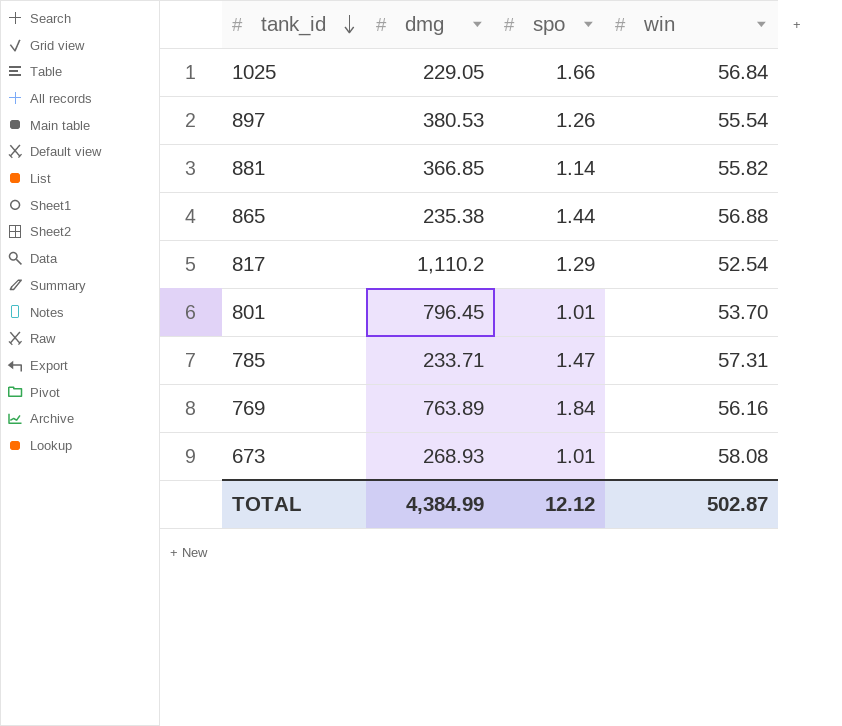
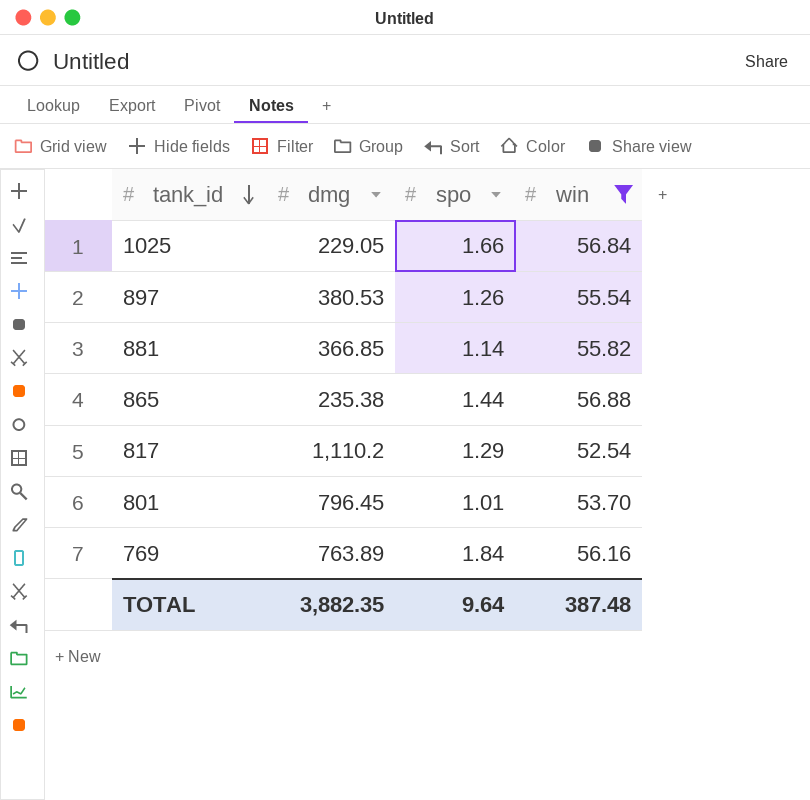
filter: none -> win <= 56.88
TOTAL | dmg: 4,384.99 -> 3,882.35
TOTAL | spo: 12.12 -> 9.64
TOTAL | win: 502.87 -> 387.48

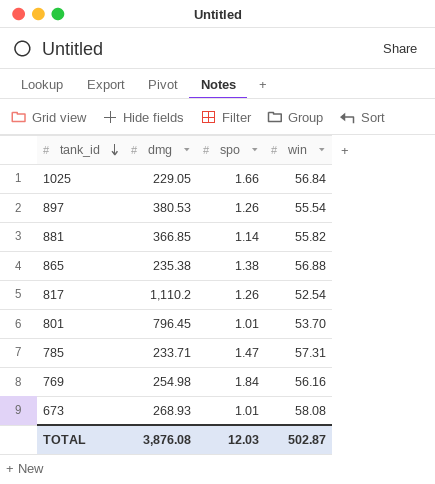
filter: win <= 56.88 -> none
865 | spo: 1.44 -> 1.38
817 | spo: 1.29 -> 1.26
769 | dmg: 763.89 -> 254.98
TOTAL | dmg: 3,882.35 -> 3,876.08
TOTAL | spo: 9.64 -> 12.03
TOTAL | win: 387.48 -> 502.87

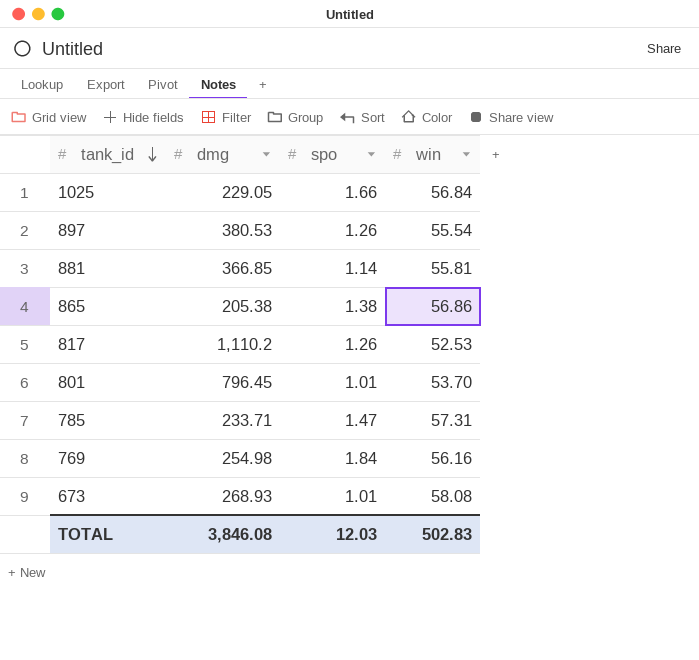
881 | win: 55.82 -> 55.81
865 | dmg: 235.38 -> 205.38
865 | win: 56.88 -> 56.86
817 | win: 52.54 -> 52.53
TOTAL | dmg: 3,876.08 -> 3,846.08
TOTAL | win: 502.87 -> 502.83

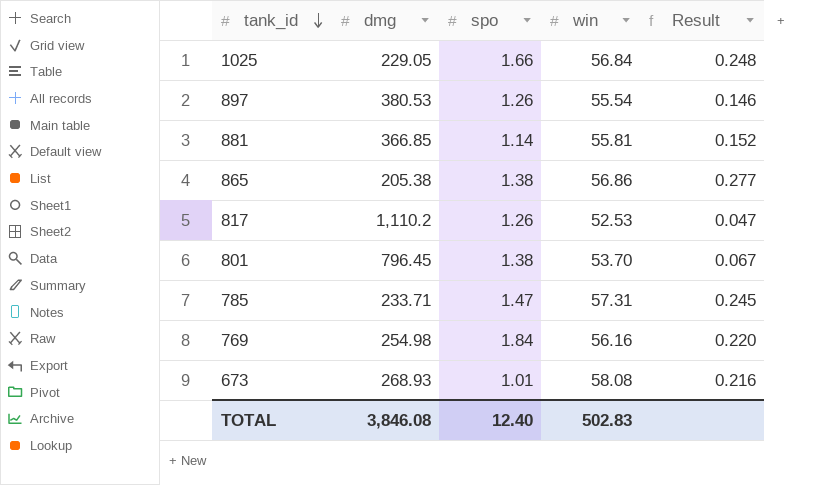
column Result | formula: none -> [win] / [dmg]
801 | spo: 1.01 -> 1.38
TOTAL | spo: 12.03 -> 12.40

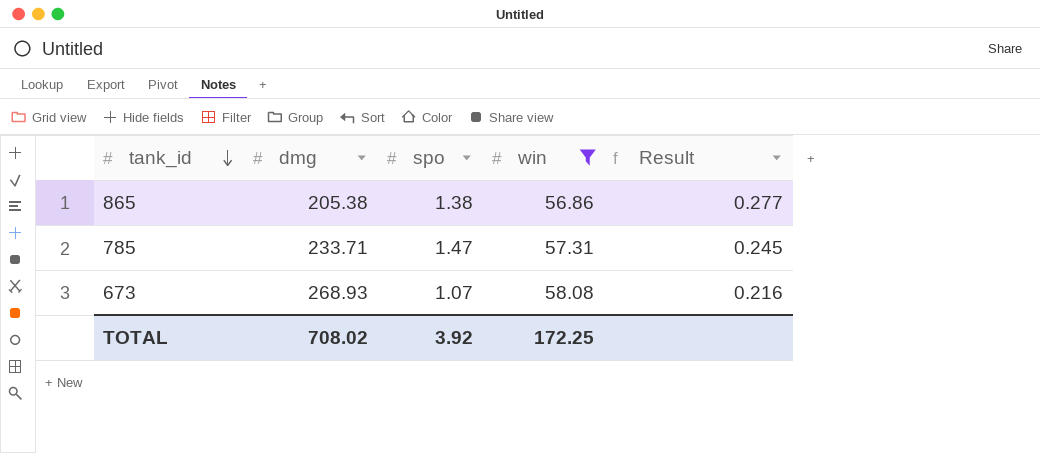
filter: none -> win >= 56.86
673 | spo: 1.01 -> 1.07
TOTAL | dmg: 3,846.08 -> 708.02
TOTAL | spo: 12.40 -> 3.92
TOTAL | win: 502.83 -> 172.25

